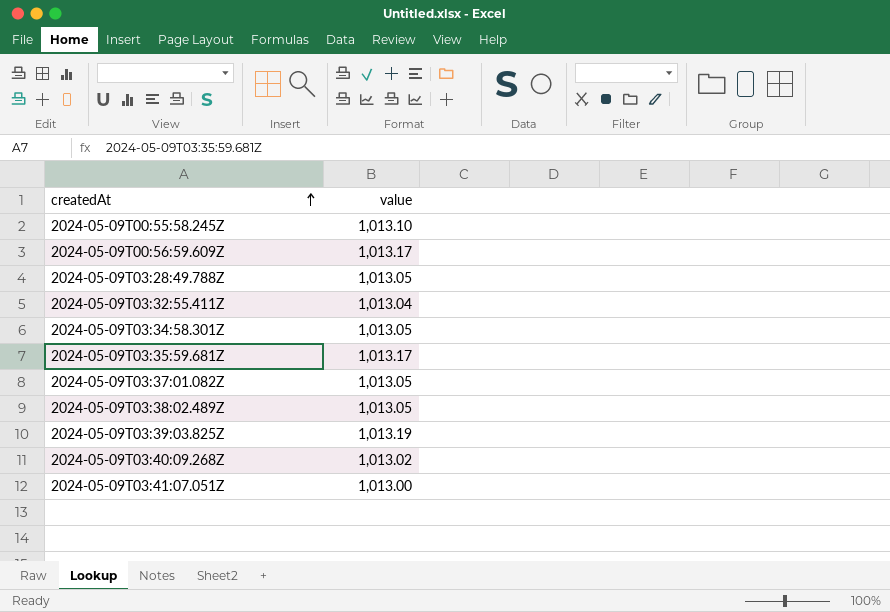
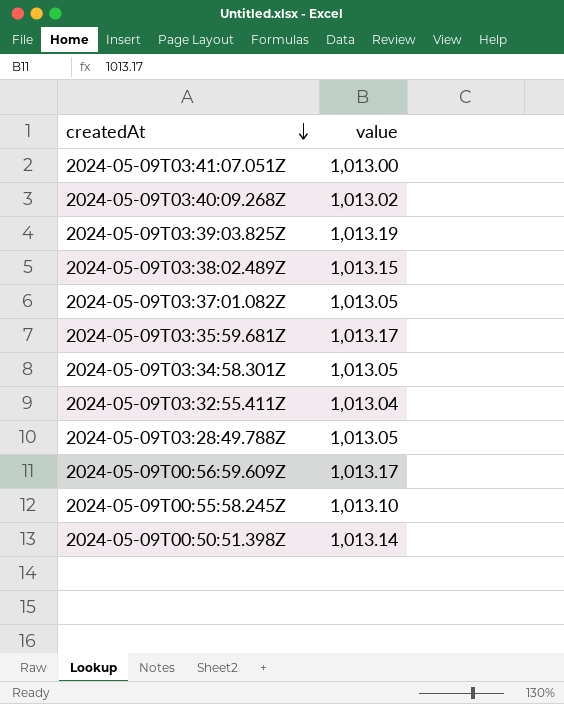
row order: createdAt ascending -> createdAt descending
2024-05-09T03:38:02.489Z | value: 1,013.05 -> 1,013.15
row 2024-05-09T00:50:51.398Z: none -> 1,013.14

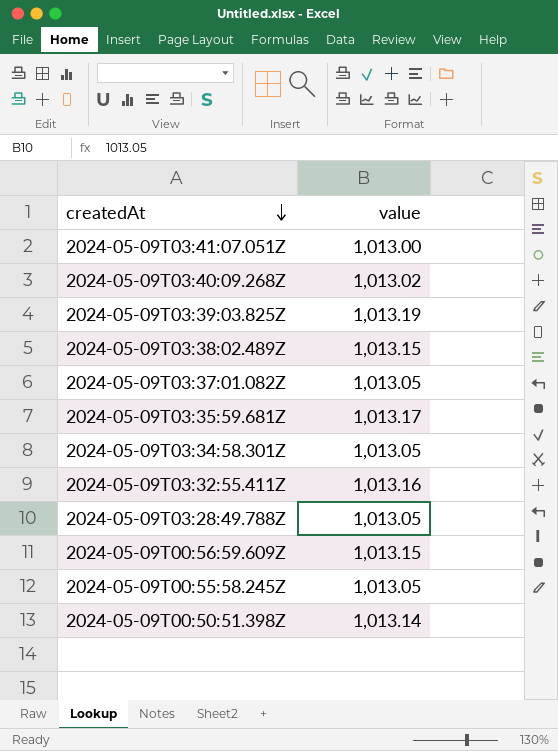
2024-05-09T03:32:55.411Z | value: 1,013.04 -> 1,013.16
2024-05-09T00:56:59.609Z | value: 1,013.17 -> 1,013.15
2024-05-09T00:55:58.245Z | value: 1,013.10 -> 1,013.05

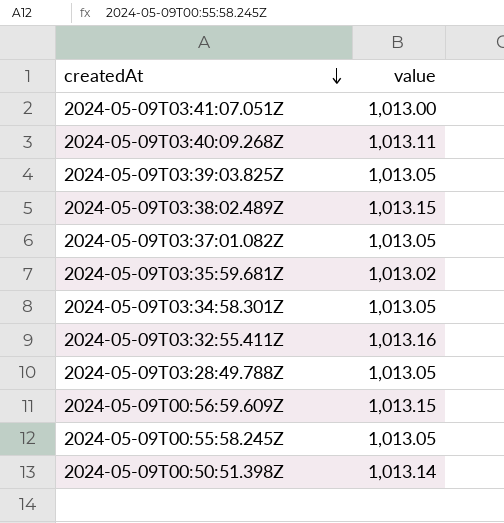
2024-05-09T03:40:09.268Z | value: 1,013.02 -> 1,013.11
2024-05-09T03:39:03.825Z | value: 1,013.19 -> 1,013.05
2024-05-09T03:35:59.681Z | value: 1,013.17 -> 1,013.02

